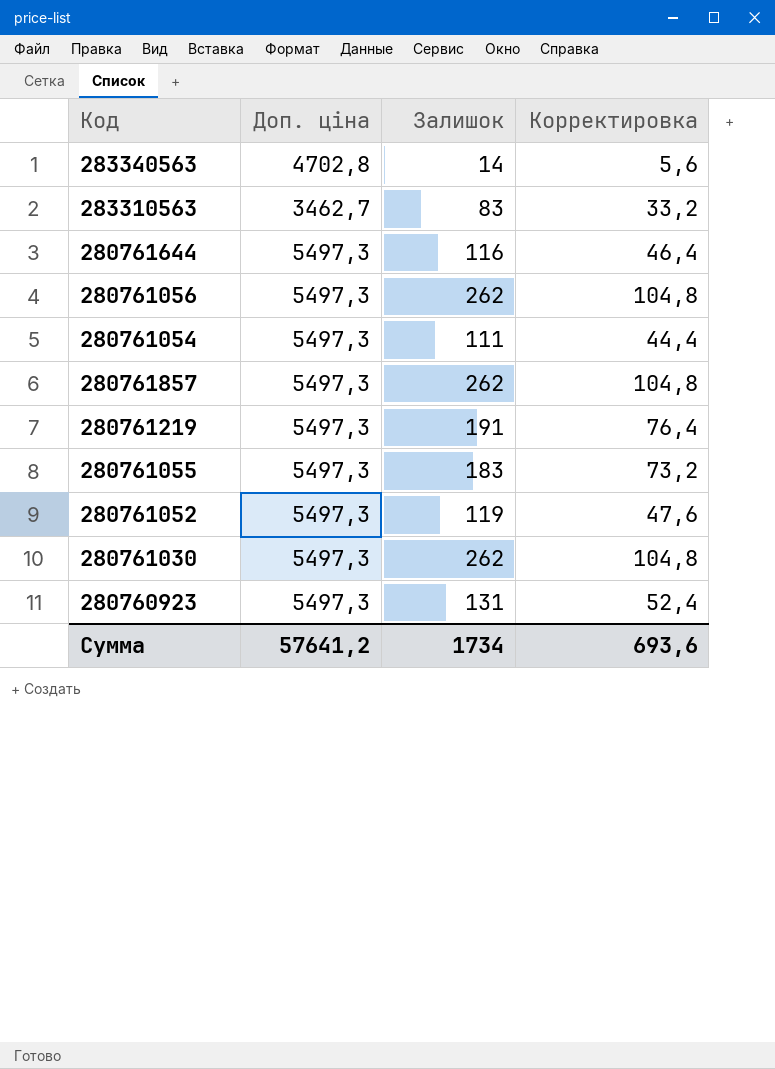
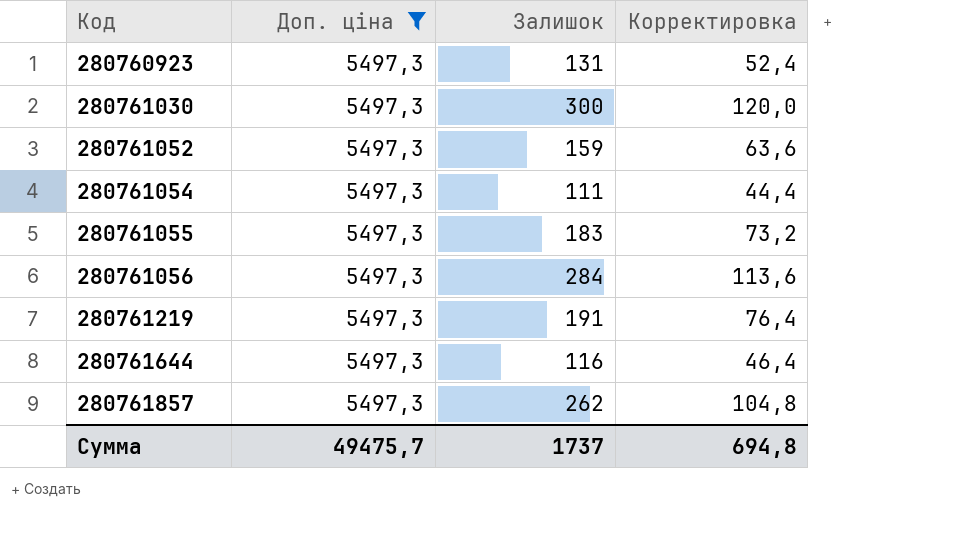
filter: none -> Доп. ціна = 5497,3
row order: none -> Код ascending
280761030 | Залишок: 262 -> 300
280761030 | Корректировка: 104,8 -> 120,0
280761052 | Залишок: 119 -> 159
280761052 | Корректировка: 47,6 -> 63,6
280761056 | Залишок: 262 -> 284
280761056 | Корректировка: 104,8 -> 113,6
Сумма | Доп. ціна: 57641,2 -> 49475,7
Сумма | Залишок: 1734 -> 1737
Сумма | Корректировка: 693,6 -> 694,8

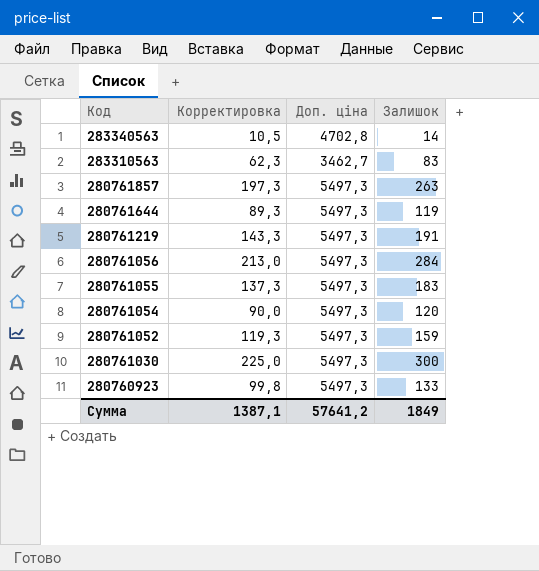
filter: Доп. ціна = 5497,3 -> none
row order: Код ascending -> Код descending
column Корректировка | formula: [Залишок] * 0,4 -> [Залишок] * 0,75
column Корректировка | position: 4 -> 2
280761857 | Залишок: 262 -> 263
280761644 | Залишок: 116 -> 119
280761054 | Залишок: 111 -> 120
280760923 | Залишок: 131 -> 133
Сумма | Корректировка: 694,8 -> 1387,1
Сумма | Доп. ціна: 49475,7 -> 57641,2
Сумма | Залишок: 1737 -> 1849

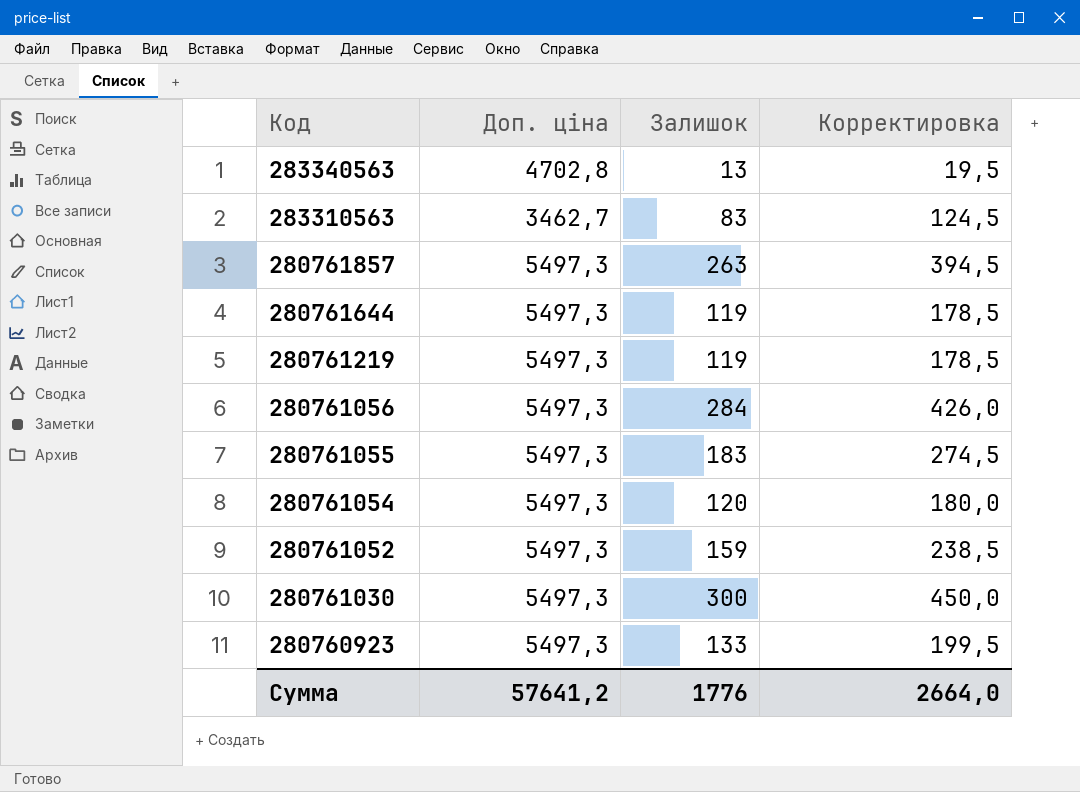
column Корректировка | formula: [Залишок] * 0,75 -> [Залишок] * 1,5
column Корректировка | position: 2 -> 4
283340563 | Залишок: 14 -> 13
280761219 | Залишок: 191 -> 119
Сумма | Залишок: 1849 -> 1776
Сумма | Корректировка: 1387,1 -> 2664,0

